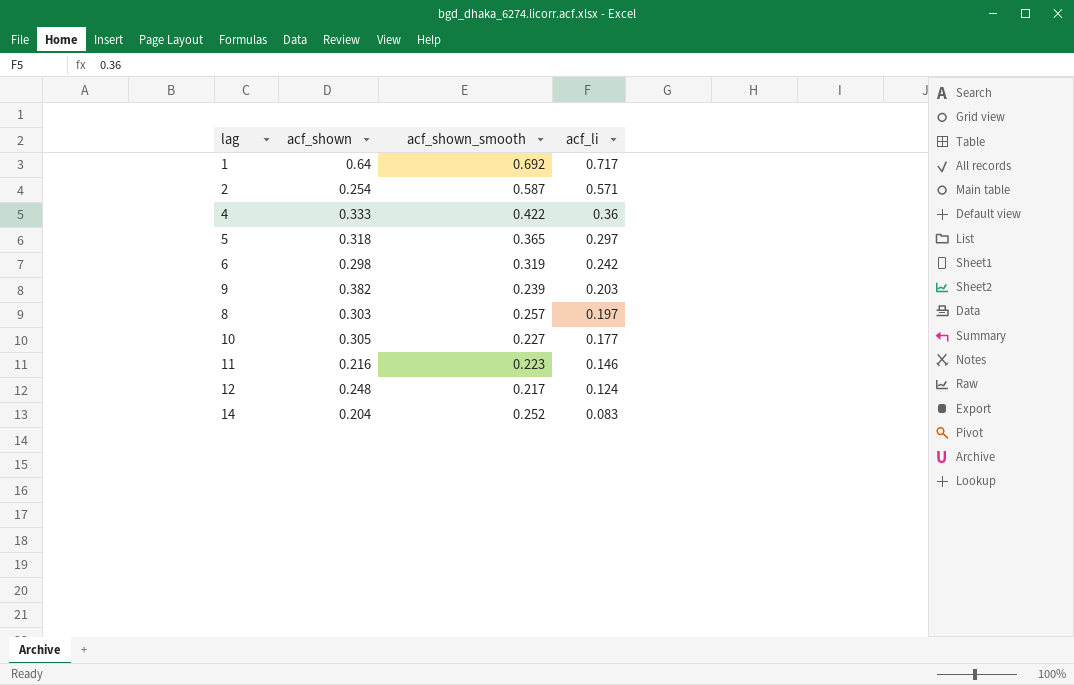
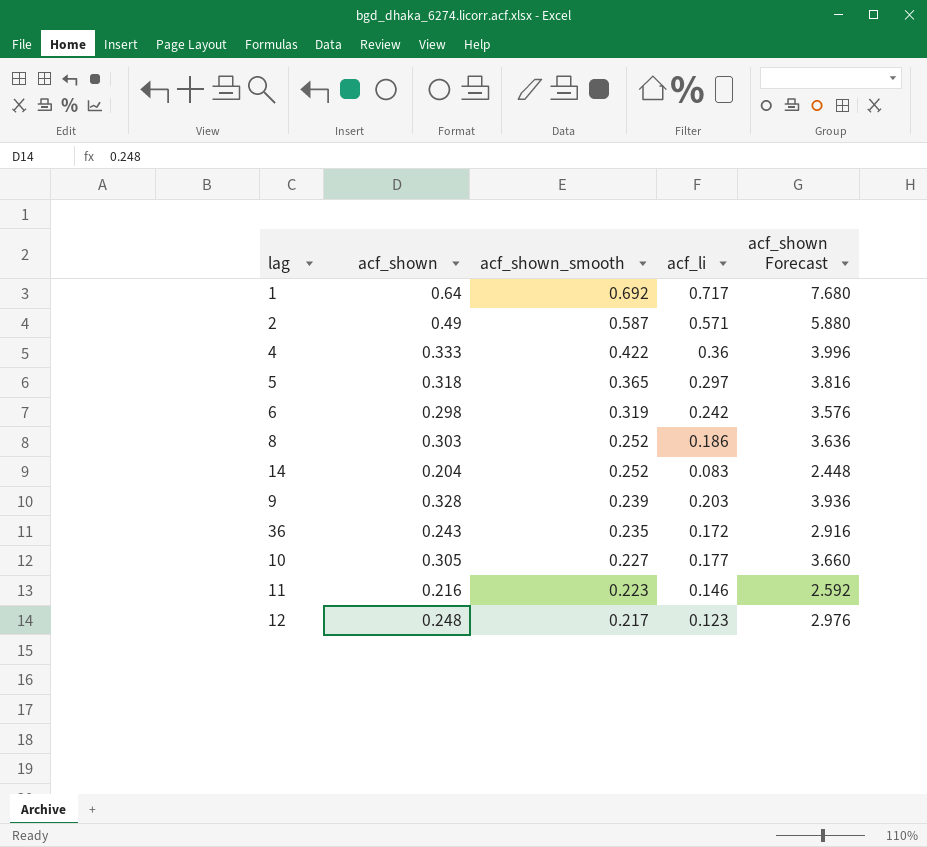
row order: acf_li descending -> acf_shown_smooth descending
column acf_shown Forecast | formula: none -> [acf_shown] * 12
2 | acf_shown: 0.254 -> 0.49
8 | acf_shown_smooth: 0.257 -> 0.252
8 | acf_li: 0.197 -> 0.186
9 | acf_shown: 0.382 -> 0.328
row 36: none -> 0.243 | 0.235 | 0.172 | 2.916
12 | acf_li: 0.124 -> 0.123

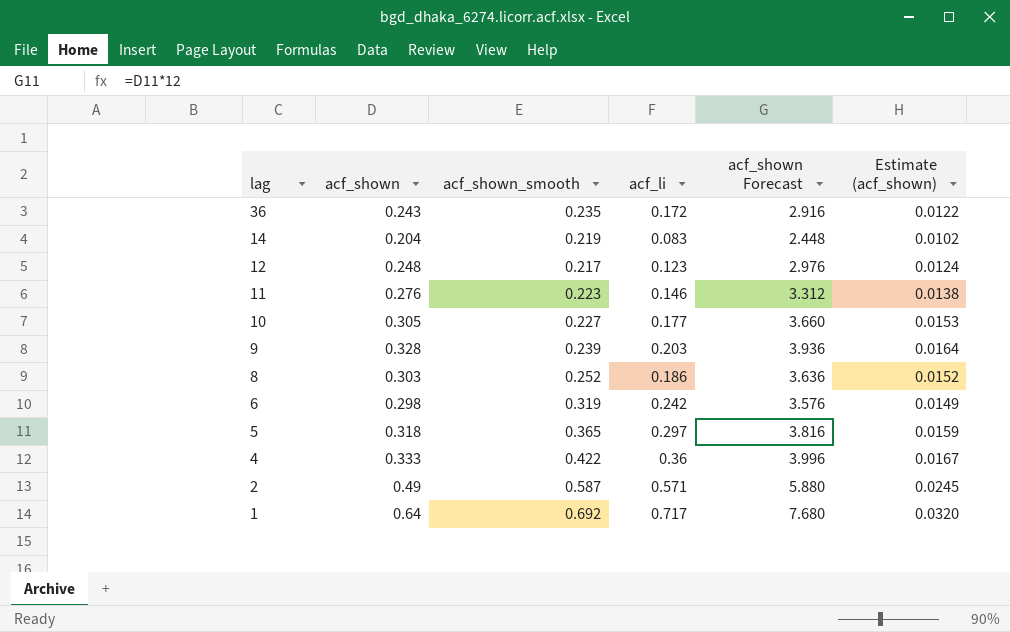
row order: acf_shown_smooth descending -> lag descending
column Estimate (acf_shown) | formula: none -> [acf_shown] * 0.05
14 | acf_shown_smooth: 0.252 -> 0.219
11 | acf_shown: 0.216 -> 0.276
11 | acf_shown Forecast: 2.592 -> 3.312

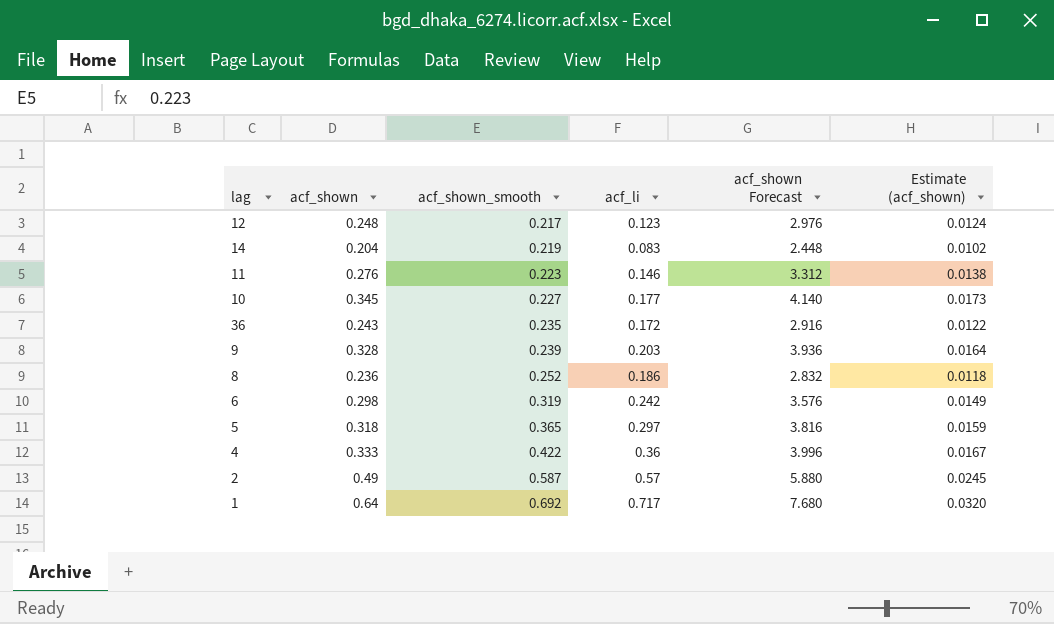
row order: lag descending -> acf_shown_smooth ascending
10 | acf_shown: 0.305 -> 0.345
10 | acf_shown Forecast: 3.660 -> 4.140
10 | Estimate (acf_shown): 0.0153 -> 0.0173
8 | acf_shown: 0.303 -> 0.236
8 | acf_shown Forecast: 3.636 -> 2.832
8 | Estimate (acf_shown): 0.0152 -> 0.0118
2 | acf_li: 0.571 -> 0.57

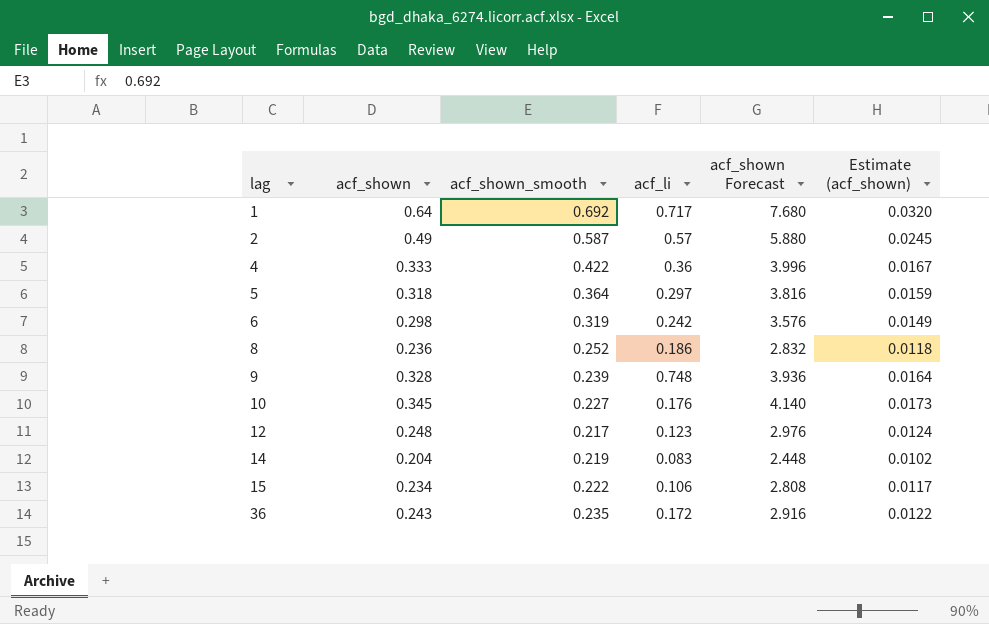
row order: acf_shown_smooth ascending -> lag ascending
row 11: 0.276 | 0.223 | 0.146 | 3.312 | 0.0138 -> none
5 | acf_shown_smooth: 0.365 -> 0.364
9 | acf_li: 0.203 -> 0.748
10 | acf_li: 0.177 -> 0.176
row 15: none -> 0.234 | 0.222 | 0.106 | 2.808 | 0.0117

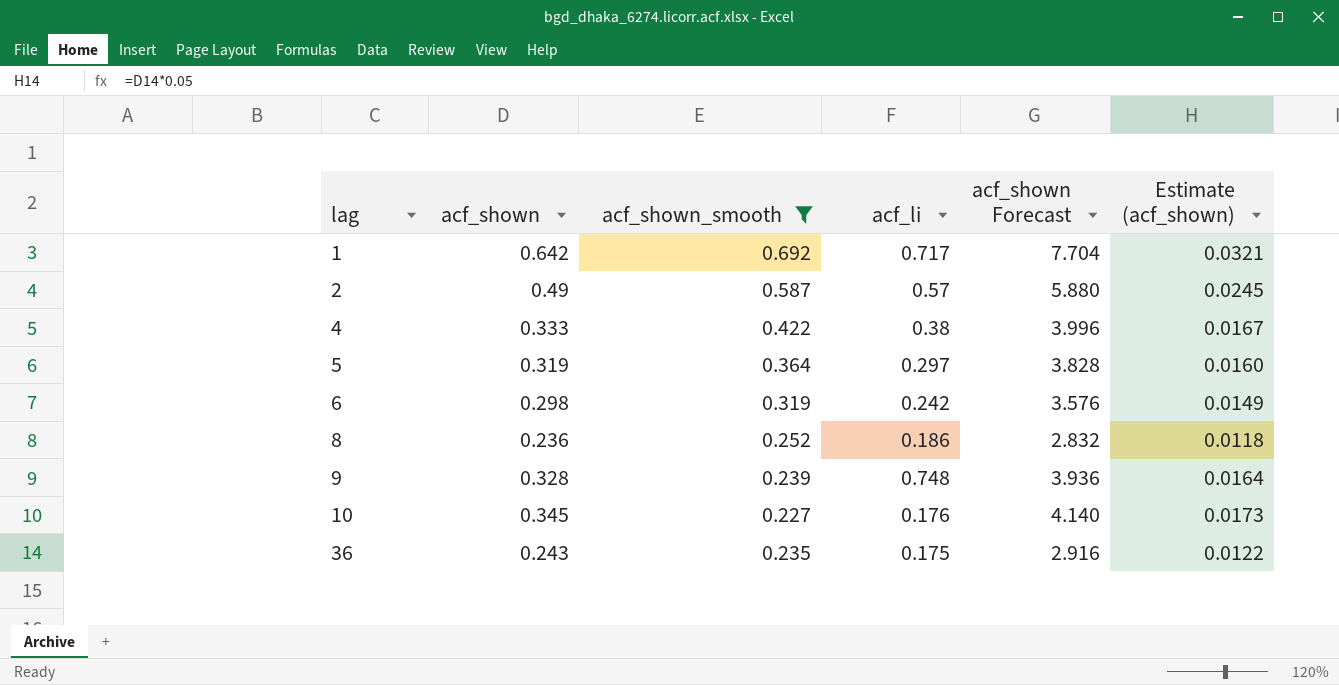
filter: none -> acf_shown_smooth >= 0.227
1 | acf_shown: 0.64 -> 0.642
1 | acf_shown Forecast: 7.680 -> 7.704
1 | Estimate (acf_shown): 0.0320 -> 0.0321
4 | acf_li: 0.36 -> 0.38
5 | acf_shown: 0.318 -> 0.319
5 | acf_shown Forecast: 3.816 -> 3.828
5 | Estimate (acf_shown): 0.0159 -> 0.0160
36 | acf_li: 0.172 -> 0.175

